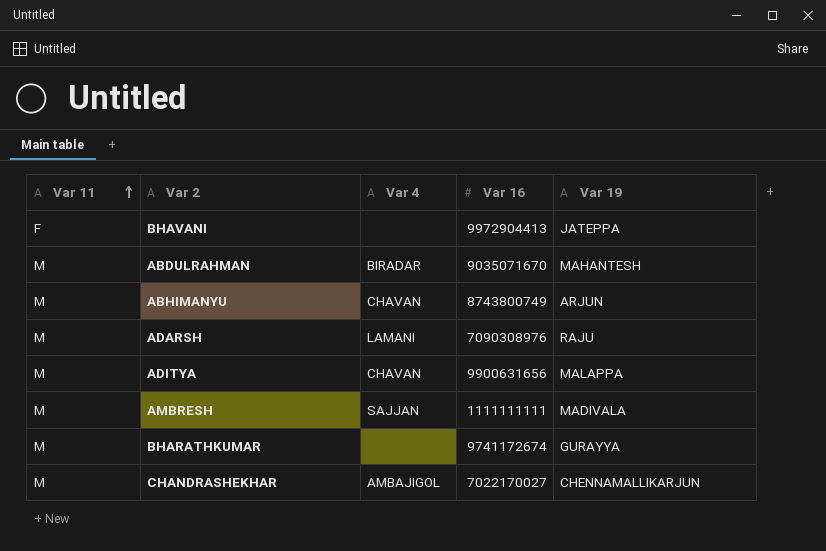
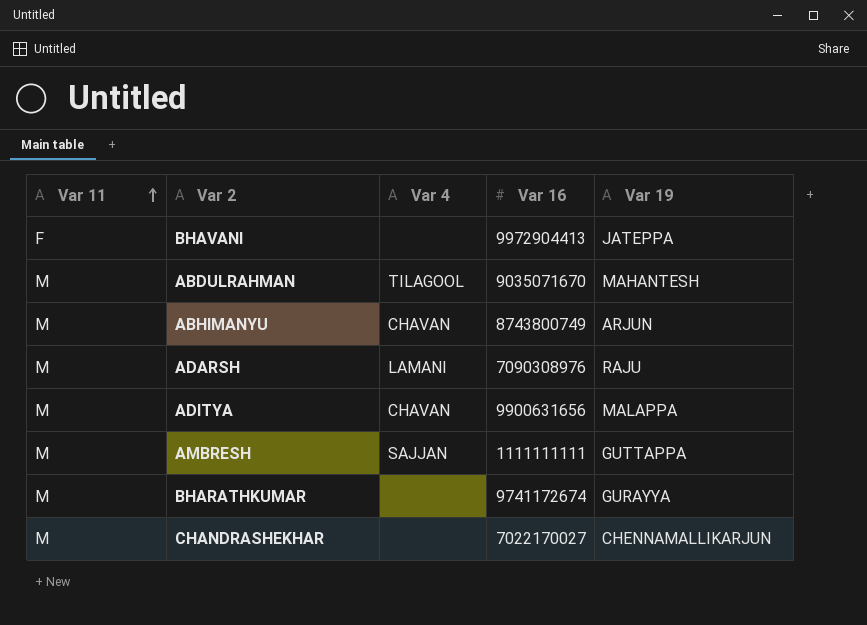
ABDULRAHMAN | Var 4: BIRADAR -> TILAGOOL
AMBRESH | Var 19: MADIVALA -> GUTTAPPA
CHANDRASHEKHAR | Var 4: AMBAJIGOL -> none

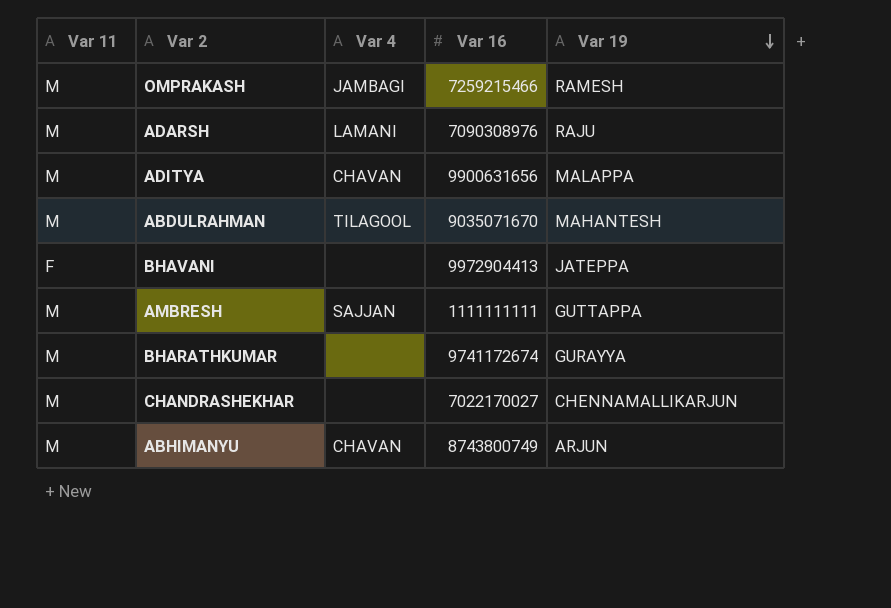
row order: Var 11 ascending -> Var 19 descending
row OMPRAKASH: none -> M | JAMBAGI | 7259215466 | RAMESH

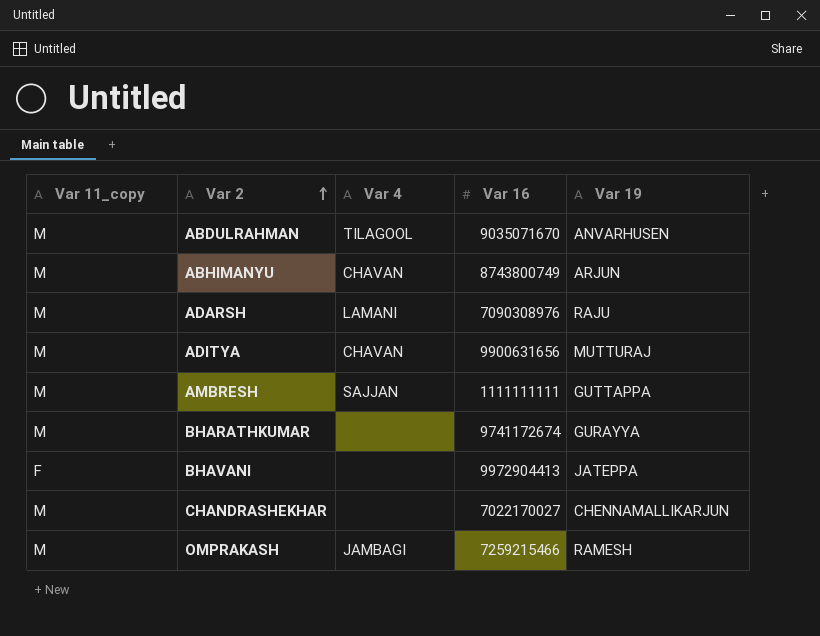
row order: Var 19 descending -> Var 2 ascending
column name: Var 11 -> Var 11_copy
ABDULRAHMAN | Var 19: MAHANTESH -> ANVARHUSEN
ADITYA | Var 19: MALAPPA -> MUTTURAJ

